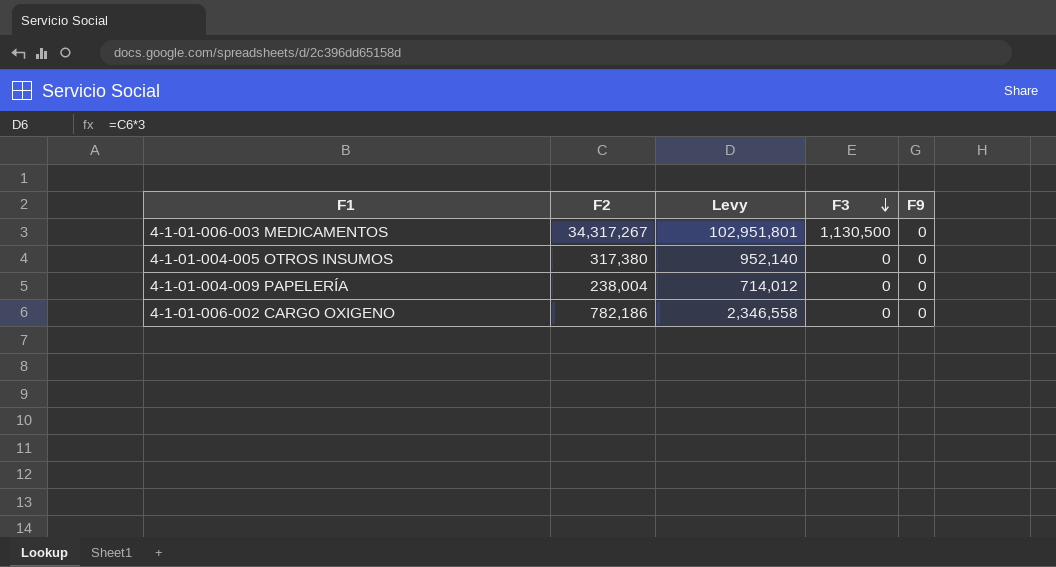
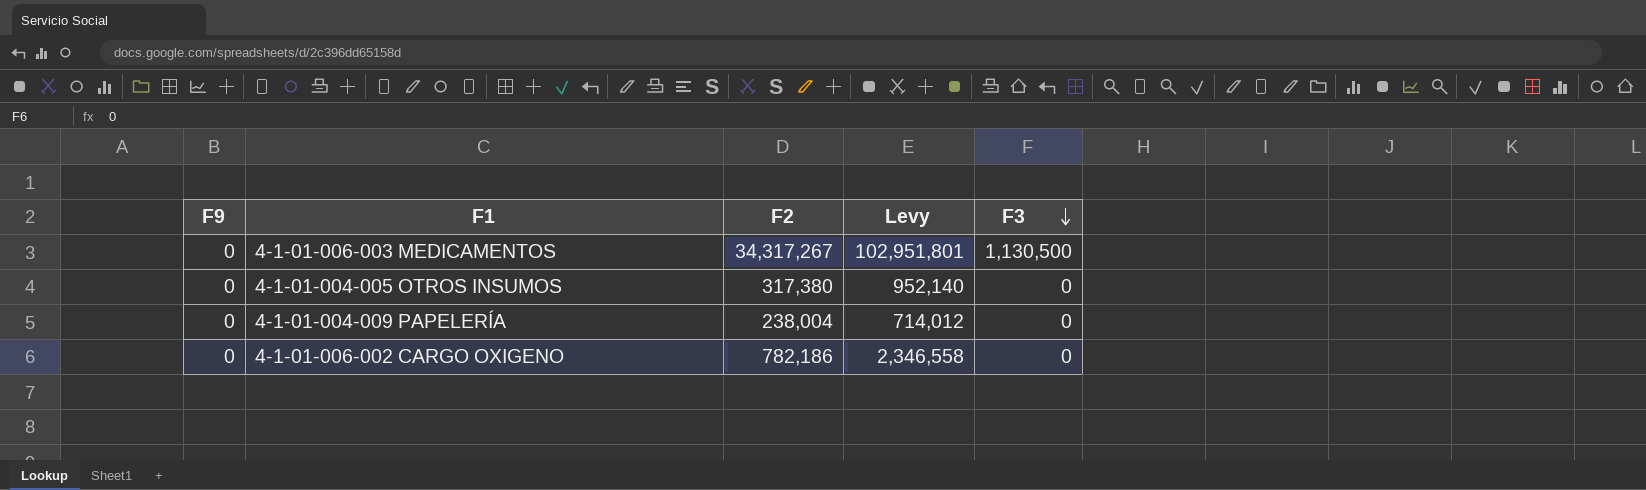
column F9 | position: 5 -> 1

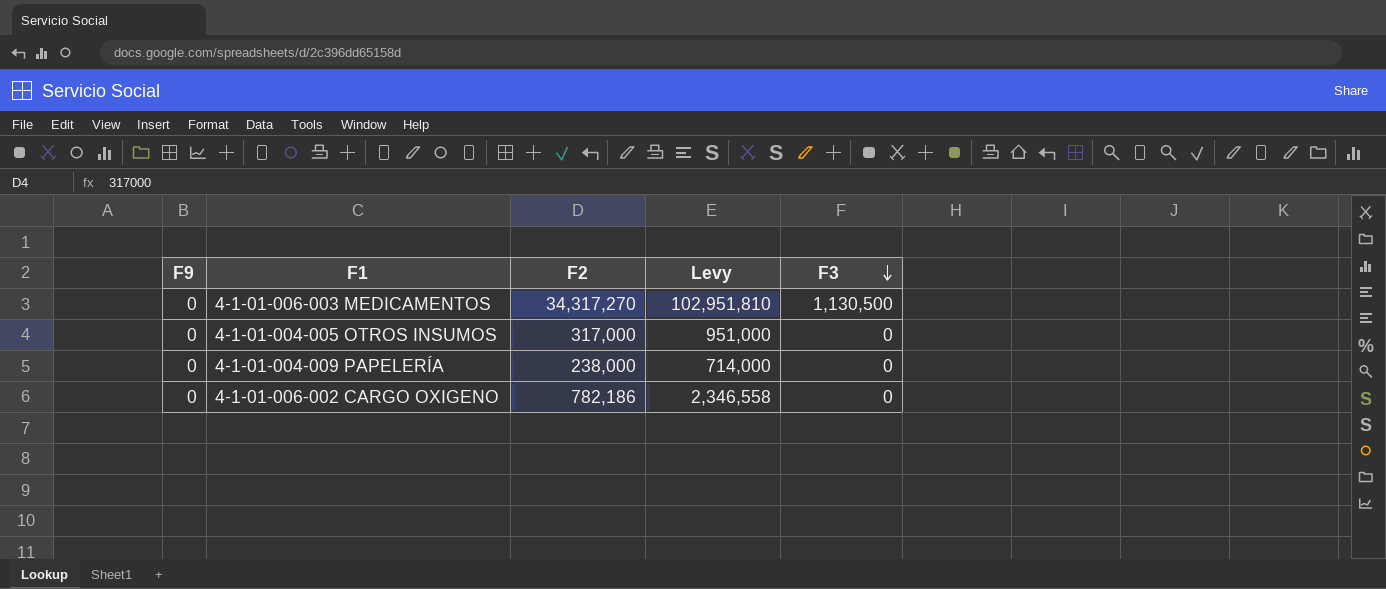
4-1-01-006-003 MEDICAMENTOS | F2: 34,317,267 -> 34,317,270
4-1-01-006-003 MEDICAMENTOS | Levy: 102,951,801 -> 102,951,810
4-1-01-004-005 OTROS INSUMOS | F2: 317,380 -> 317,000
4-1-01-004-005 OTROS INSUMOS | Levy: 952,140 -> 951,000
4-1-01-004-009 PAPELERÍA | F2: 238,004 -> 238,000
4-1-01-004-009 PAPELERÍA | Levy: 714,012 -> 714,000

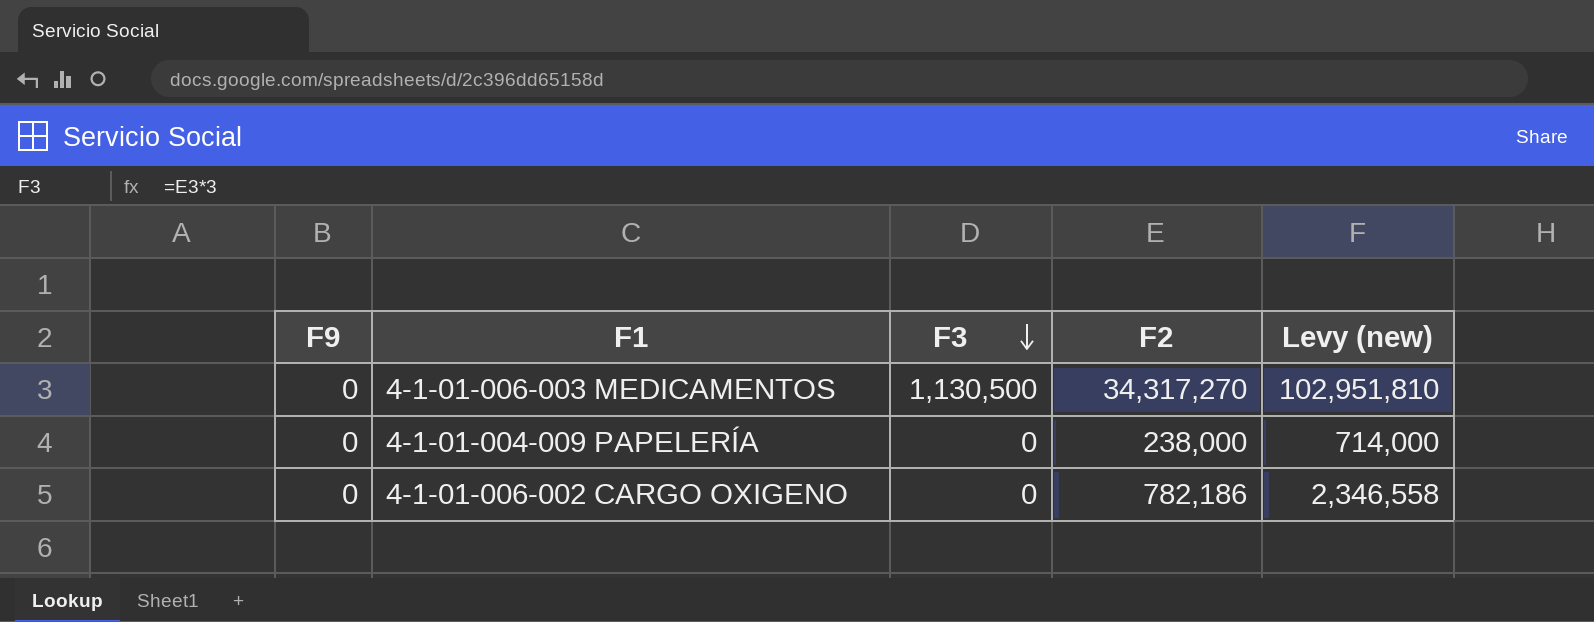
column F3 | position: 5 -> 3
column name: Levy -> Levy (new)
row 4-1-01-004-005 OTROS INSUMOS: 0 | 317,000 | 951,000 | 0 -> none

